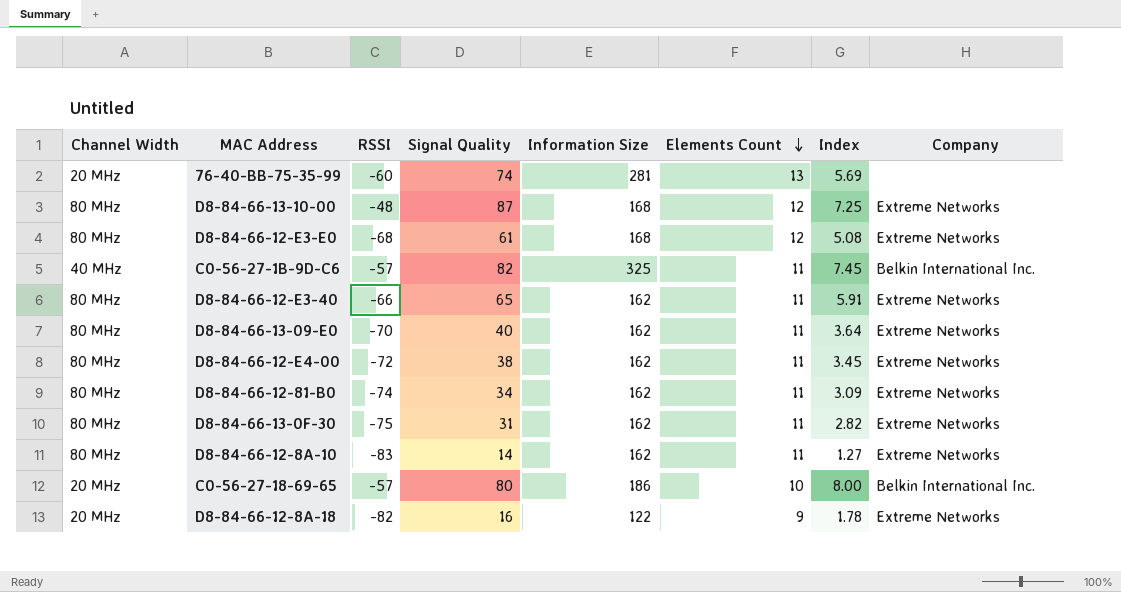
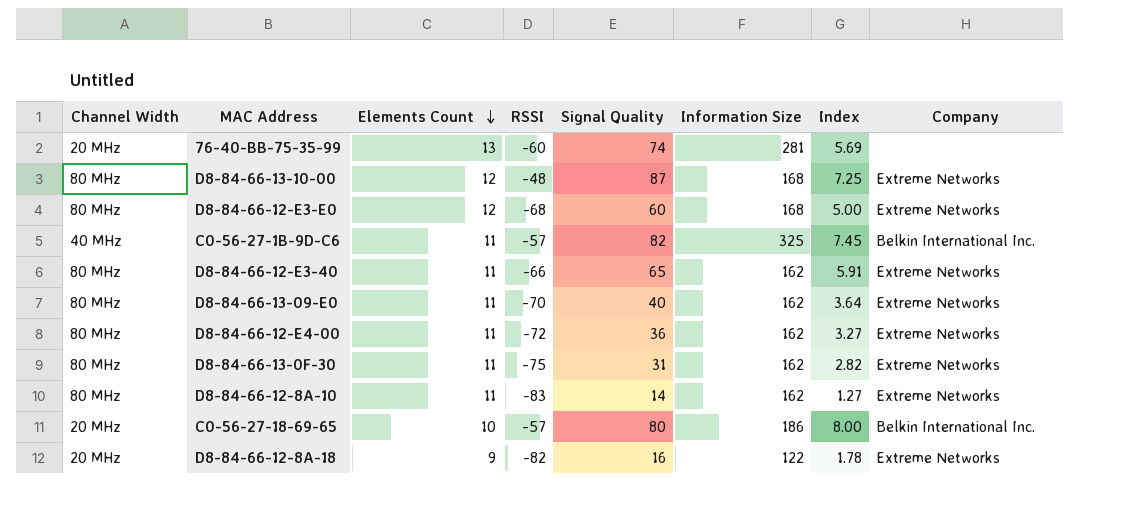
column Elements Count | position: 6 -> 3
row D8-84-66-12-81-B0: 80 MHz | -74 | 34 | 162 | 11 | 3.09 | Extreme Networks -> none
D8-84-66-12-E3-E0 | Signal Quality: 61 -> 60
D8-84-66-12-E3-E0 | Index: 5.08 -> 5.00
D8-84-66-12-E4-00 | Signal Quality: 38 -> 36
D8-84-66-12-E4-00 | Index: 3.45 -> 3.27

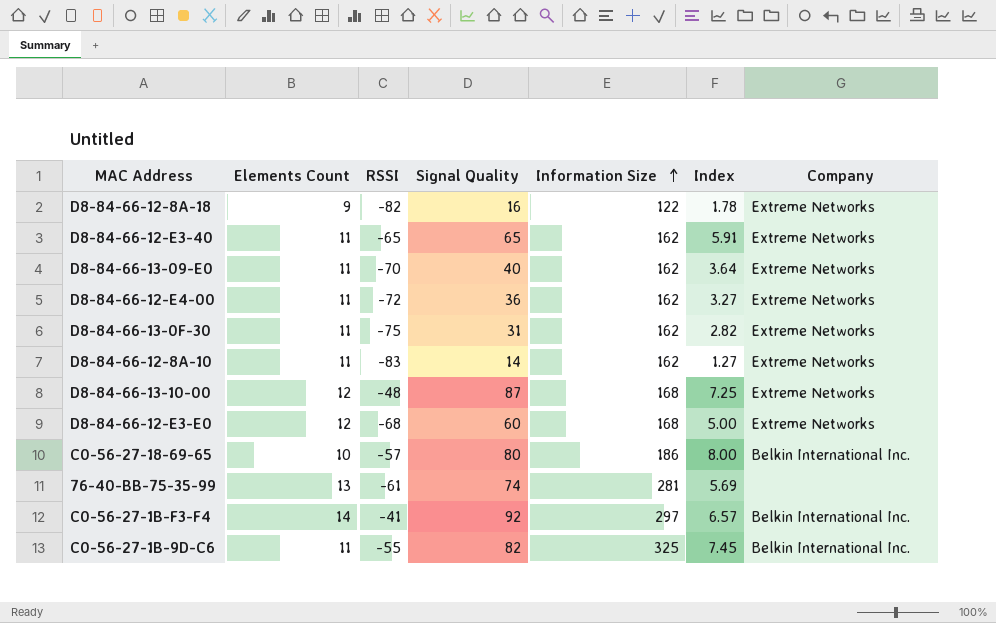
row order: Elements Count descending -> Information Size ascending
column Channel Width | position: 1 -> none
D8-84-66-12-E3-40 | RSSI: -66 -> -65
76-40-BB-75-35-99 | RSSI: -60 -> -61
row C0-56-27-1B-F3-F4: none -> 14 | -41 | 92 | 297 | 6.57 | Belkin International Inc.
C0-56-27-1B-9D-C6 | RSSI: -57 -> -55

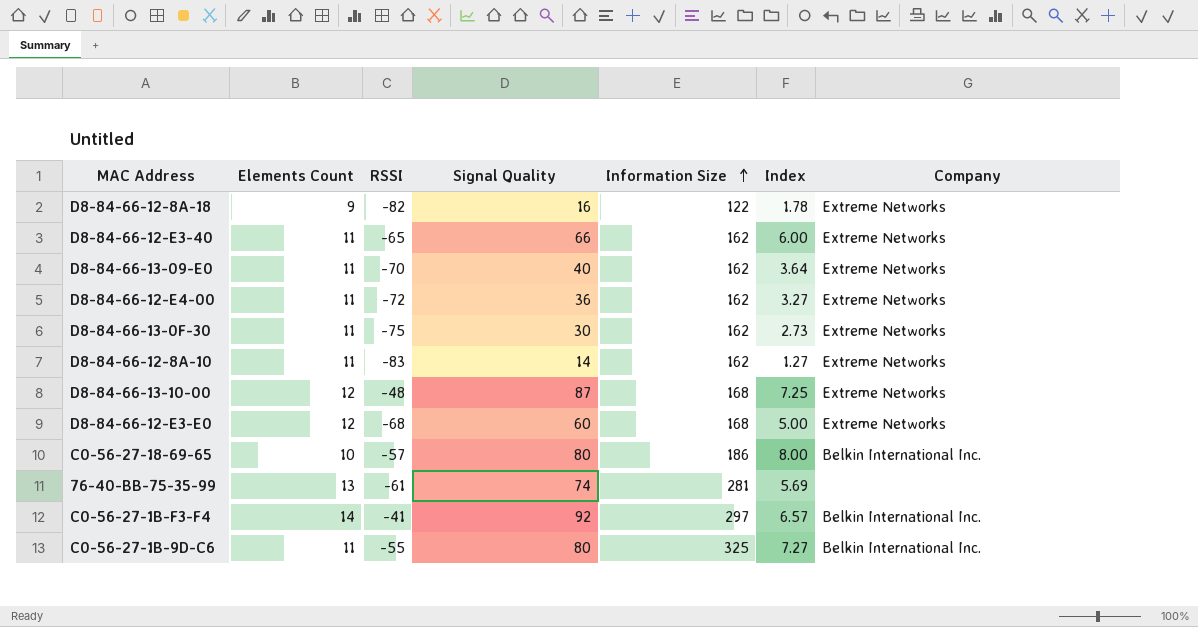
D8-84-66-12-E3-40 | Signal Quality: 65 -> 66
D8-84-66-12-E3-40 | Index: 5.91 -> 6.00
D8-84-66-13-0F-30 | Signal Quality: 31 -> 30
D8-84-66-13-0F-30 | Index: 2.82 -> 2.73
C0-56-27-1B-9D-C6 | Signal Quality: 82 -> 80
C0-56-27-1B-9D-C6 | Index: 7.45 -> 7.27

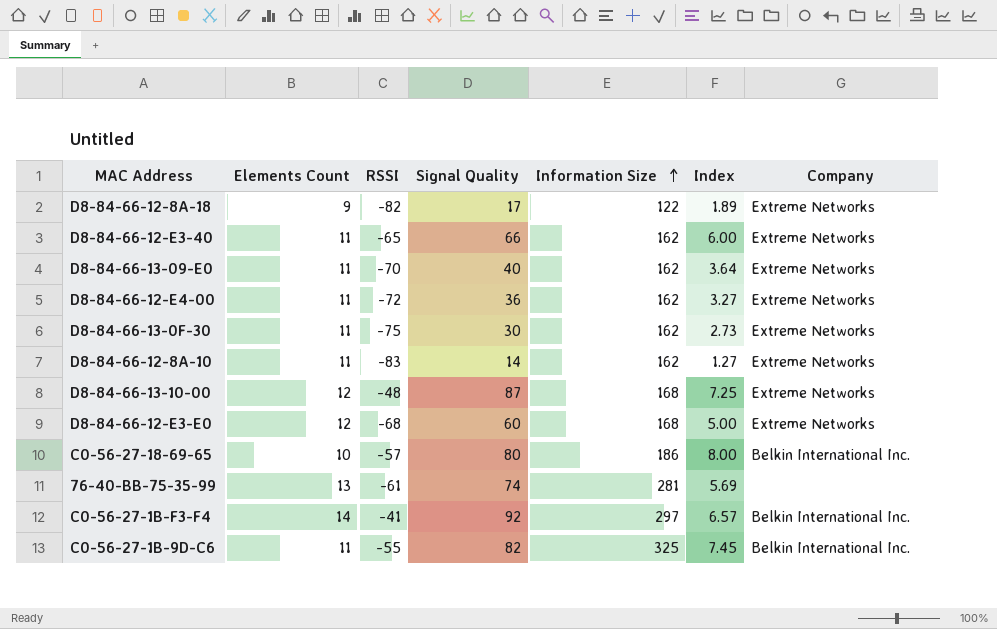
D8-84-66-12-8A-18 | Signal Quality: 16 -> 17
D8-84-66-12-8A-18 | Index: 1.78 -> 1.89
C0-56-27-1B-9D-C6 | Signal Quality: 80 -> 82
C0-56-27-1B-9D-C6 | Index: 7.27 -> 7.45

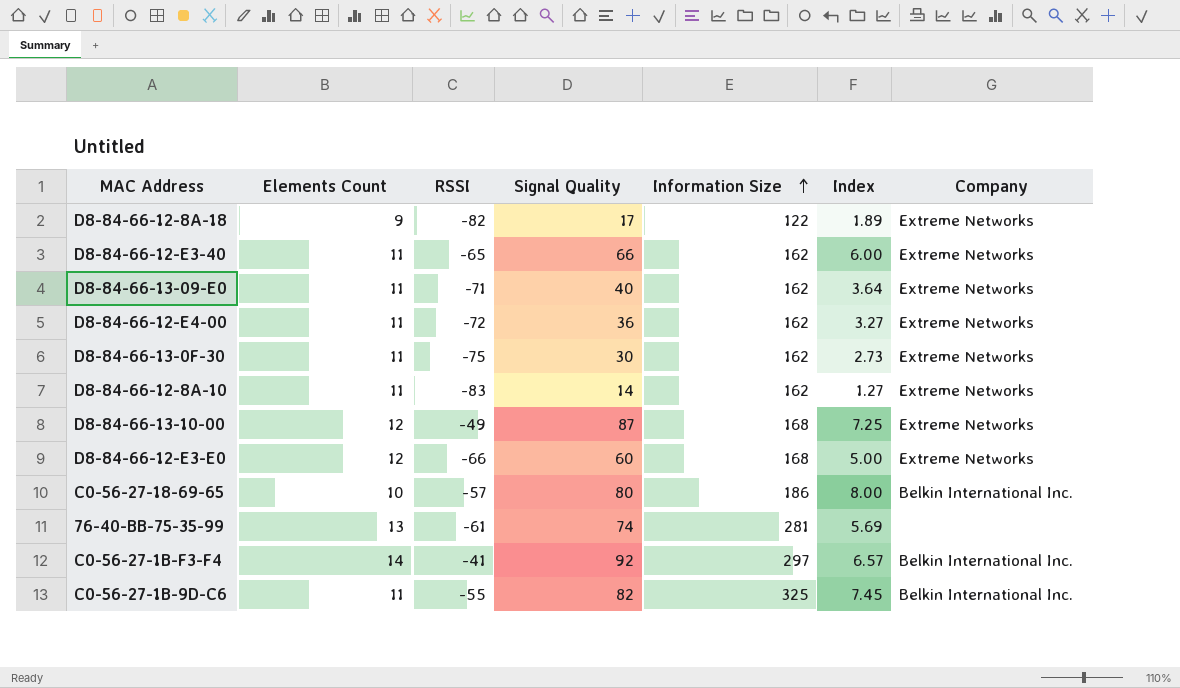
D8-84-66-13-09-E0 | RSSI: -70 -> -71
D8-84-66-13-10-00 | RSSI: -48 -> -49
D8-84-66-12-E3-E0 | RSSI: -68 -> -66

